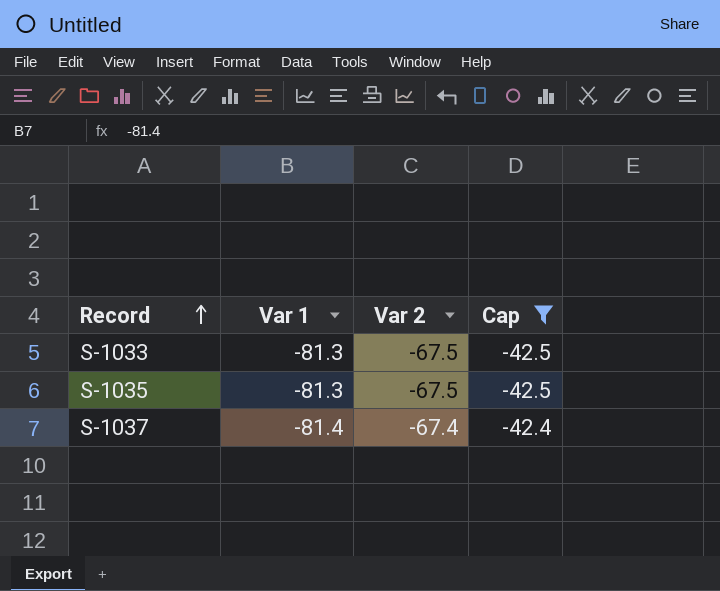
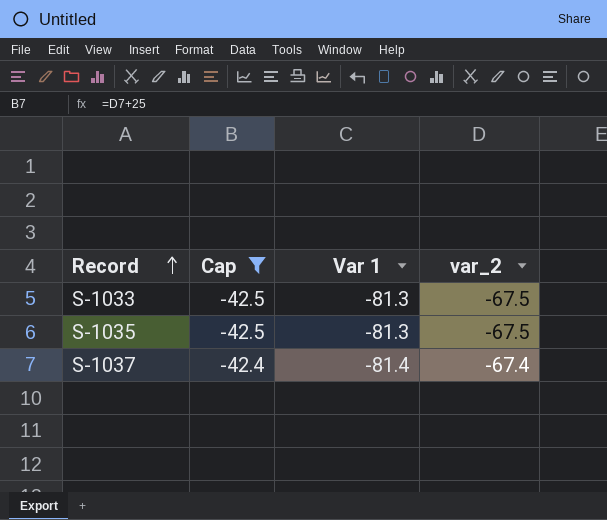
column Cap | position: 4 -> 2
column name: Var 2 -> var_2

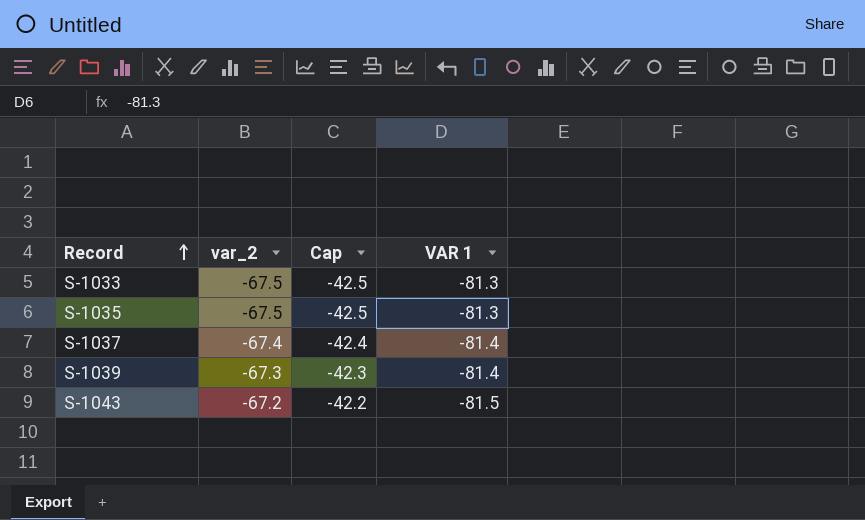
filter: Cap <= -42.4 -> none
column var_2 | position: 4 -> 2
column name: Var 1 -> VAR 1

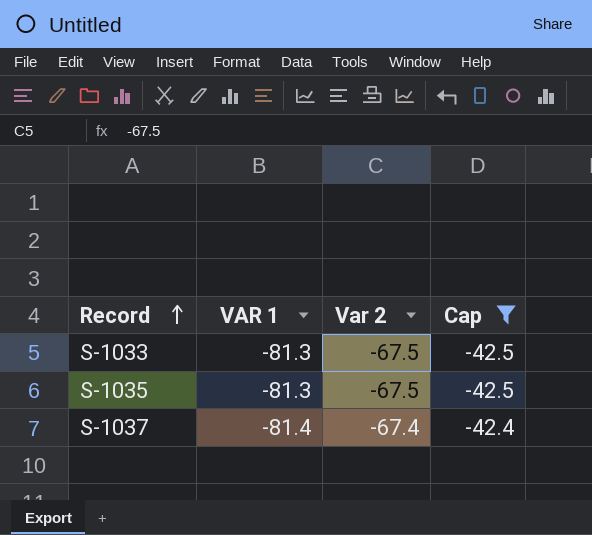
filter: none -> Cap <= -42.4
column VAR 1 | position: 4 -> 2
column name: var_2 -> Var 2

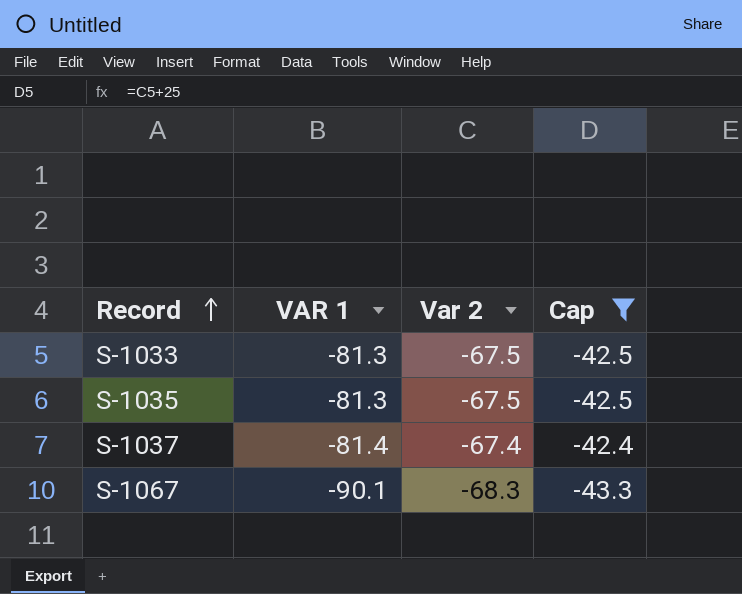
row S-1067: none -> -90.1 | -68.3 | -43.3

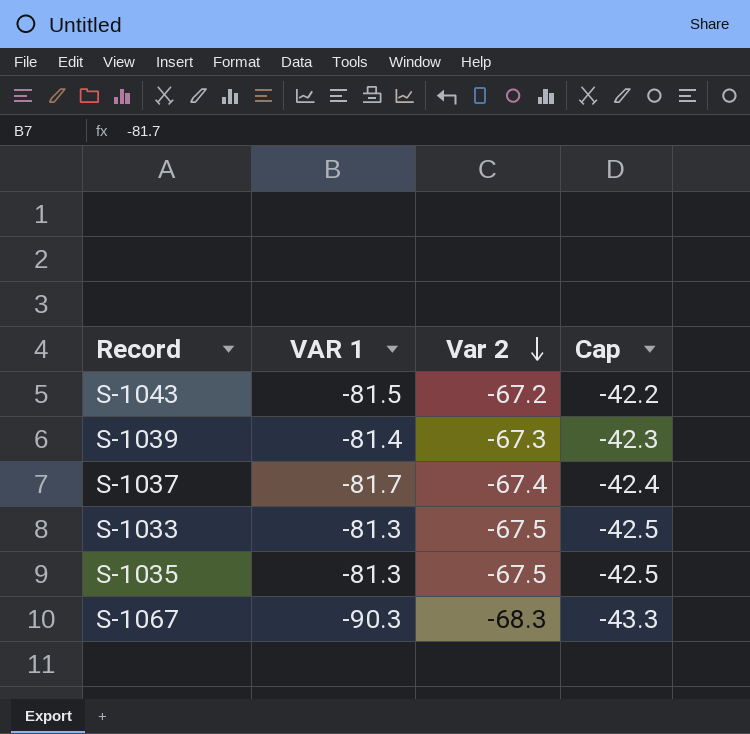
filter: Cap <= -42.4 -> none
row order: Record ascending -> Var 2 descending
S-1037 | VAR 1: -81.4 -> -81.7
S-1067 | VAR 1: -90.1 -> -90.3

